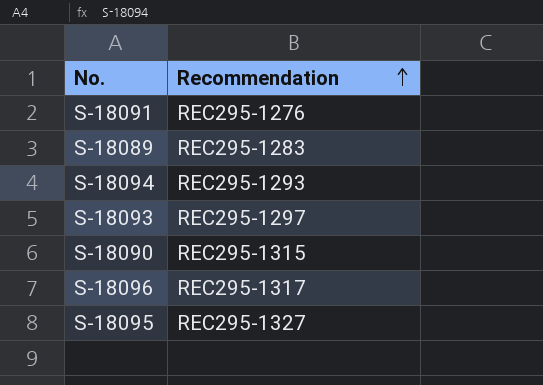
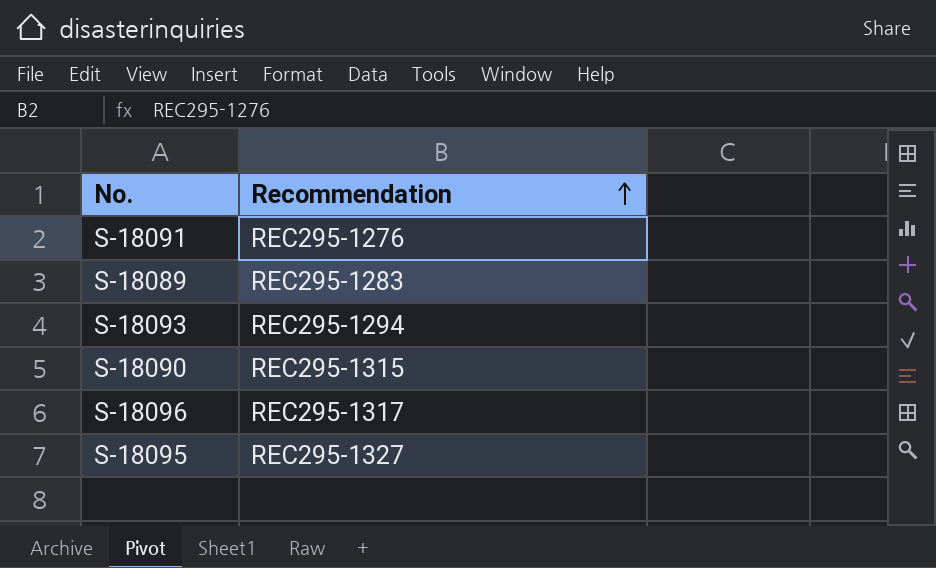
row S-18094: REC295-1293 -> none
S-18093 | Recommendation: REC295-1297 -> REC295-1294

